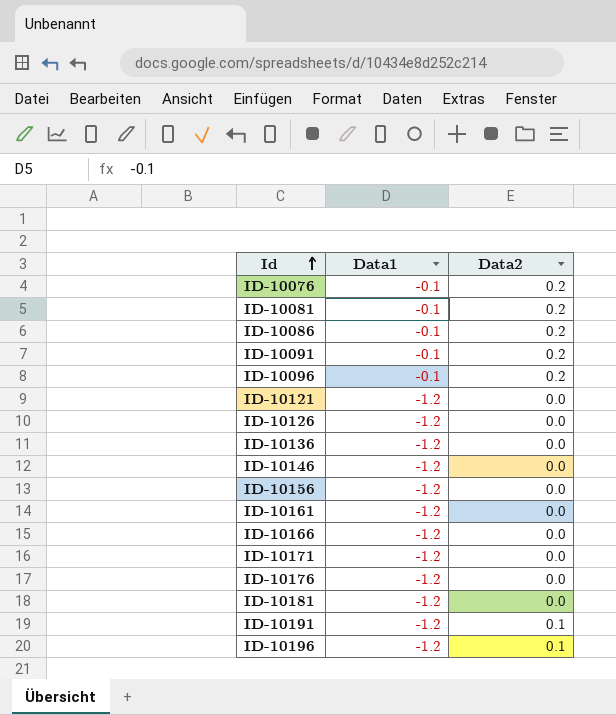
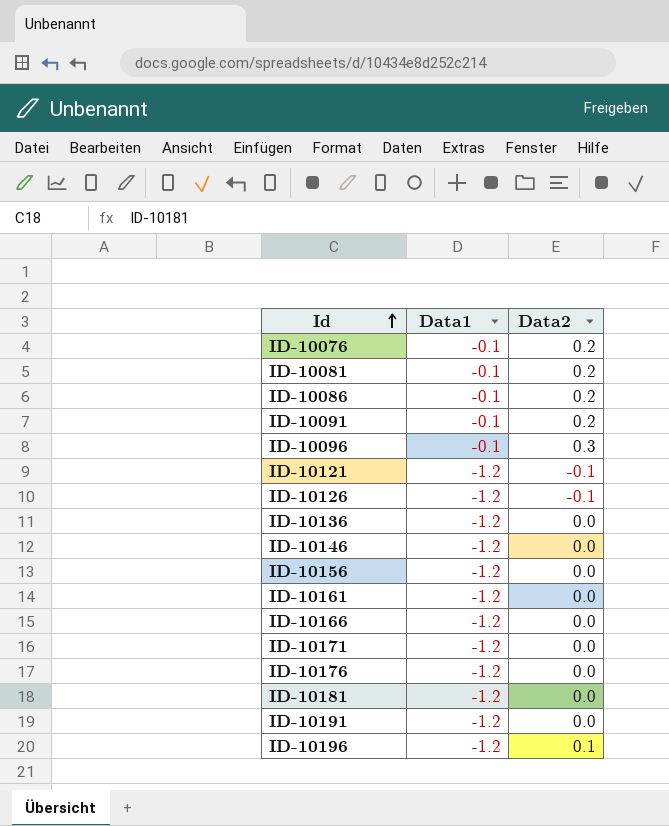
ID-10096 | Data2: 0.2 -> 0.3
ID-10121 | Data2: 0.0 -> -0.1
ID-10126 | Data2: 0.0 -> -0.1
ID-10191 | Data2: 0.1 -> 0.0

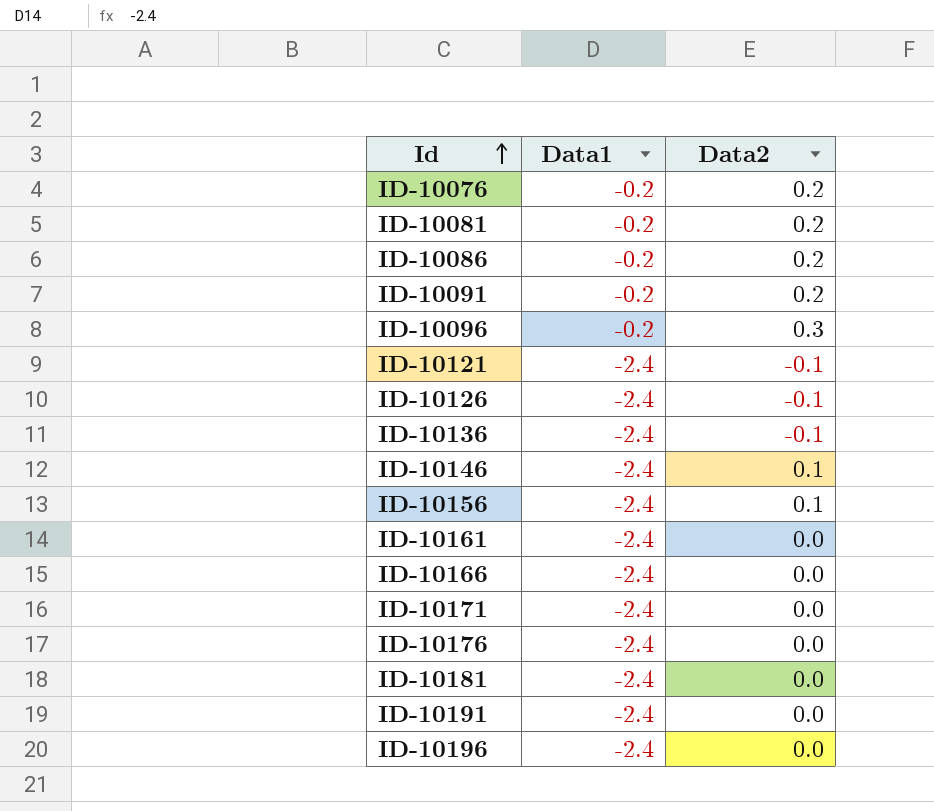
ID-10076 | Data1: -0.1 -> -0.2
ID-10081 | Data1: -0.1 -> -0.2
ID-10086 | Data1: -0.1 -> -0.2
ID-10091 | Data1: -0.1 -> -0.2
ID-10096 | Data1: -0.1 -> -0.2
ID-10121 | Data1: -1.2 -> -2.4
ID-10126 | Data1: -1.2 -> -2.4
ID-10136 | Data1: -1.2 -> -2.4
ID-10136 | Data2: 0.0 -> -0.1
ID-10146 | Data1: -1.2 -> -2.4
ID-10146 | Data2: 0.0 -> 0.1
ID-10156 | Data1: -1.2 -> -2.4
ID-10156 | Data2: 0.0 -> 0.1
ID-10161 | Data1: -1.2 -> -2.4
ID-10166 | Data1: -1.2 -> -2.4
ID-10171 | Data1: -1.2 -> -2.4
ID-10176 | Data1: -1.2 -> -2.4
ID-10181 | Data1: -1.2 -> -2.4
ID-10191 | Data1: -1.2 -> -2.4
ID-10196 | Data1: -1.2 -> -2.4
ID-10196 | Data2: 0.1 -> 0.0

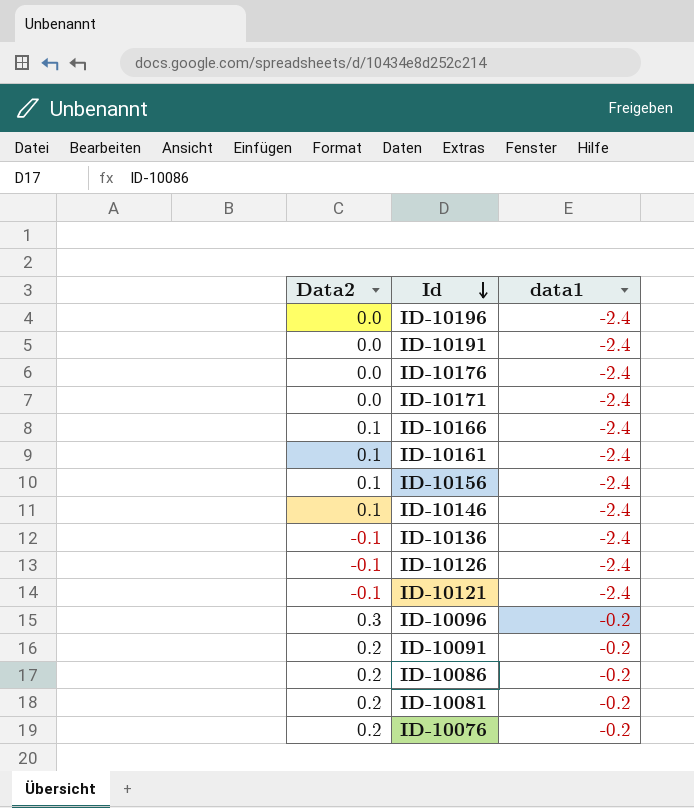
row order: Id ascending -> Id descending
column Data2 | position: 3 -> 1
column name: Data1 -> data1
row ID-10181: -2.4 | 0.0 -> none
ID-10166 | Data2: 0.0 -> 0.1
ID-10161 | Data2: 0.0 -> 0.1

